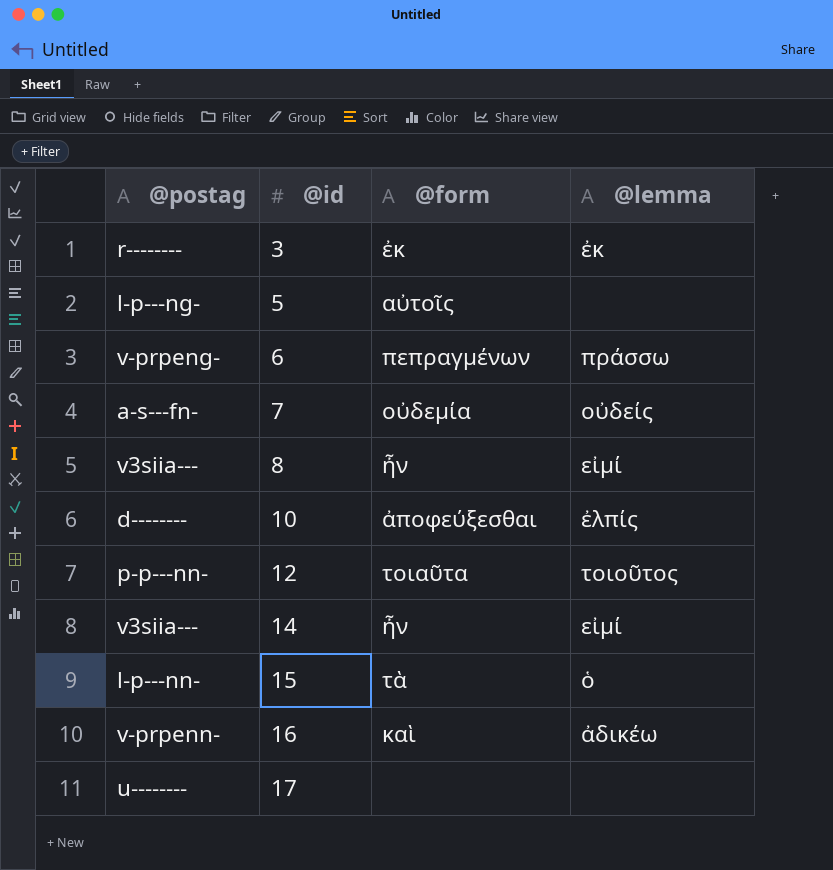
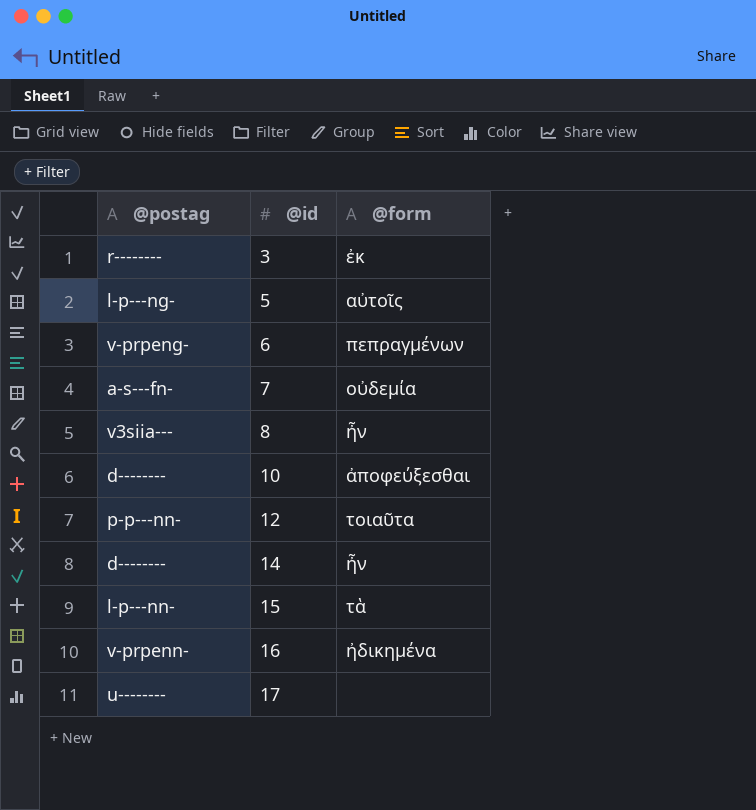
column @lemma | position: 4 -> none
14 | @postag: v3siia--- -> d--------
16 | @form: καὶ -> ἠδικημένα

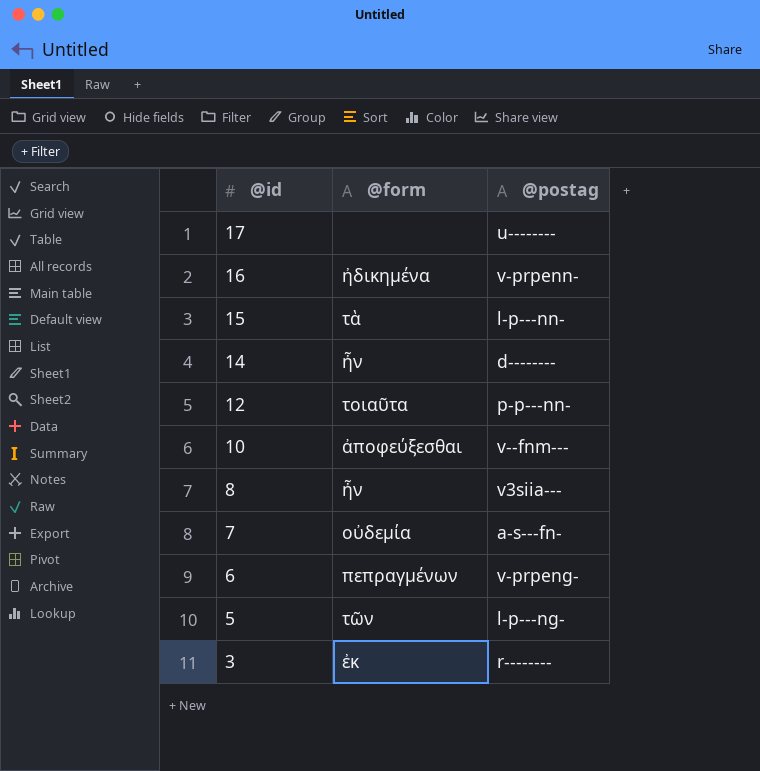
row order: @id ascending -> @id descending
column @postag | position: 1 -> 3
10 | @postag: d-------- -> v--fnm---
5 | @form: αὐτοῖς -> τῶν

